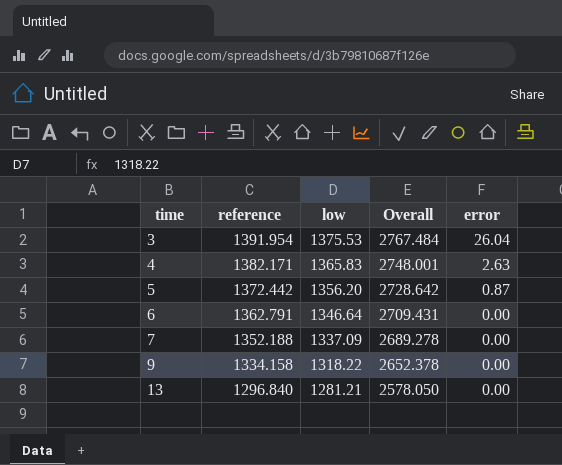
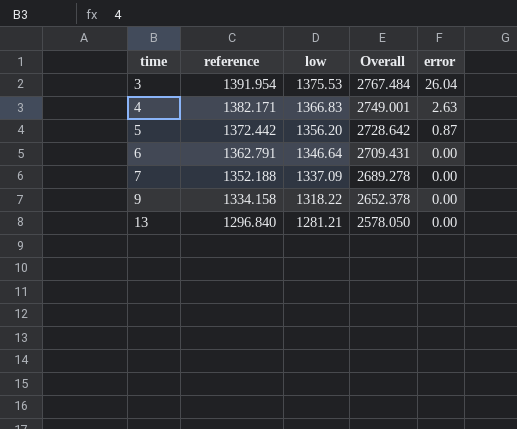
4 | low: 1365.83 -> 1366.83
4 | Overall: 2748.001 -> 2749.001

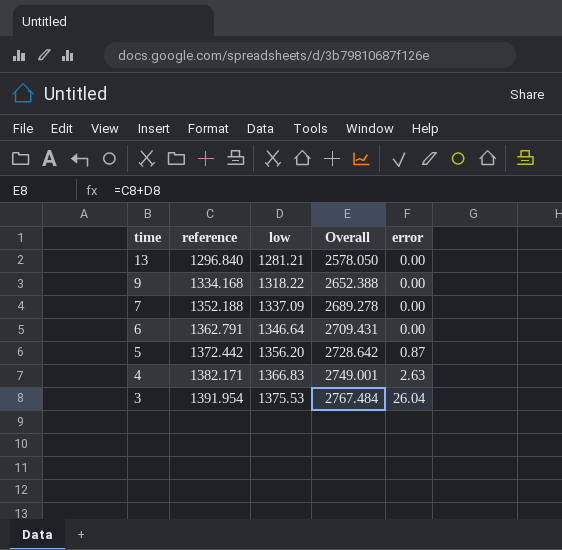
row order: time ascending -> time descending
9 | reference: 1334.158 -> 1334.168
9 | Overall: 2652.378 -> 2652.388

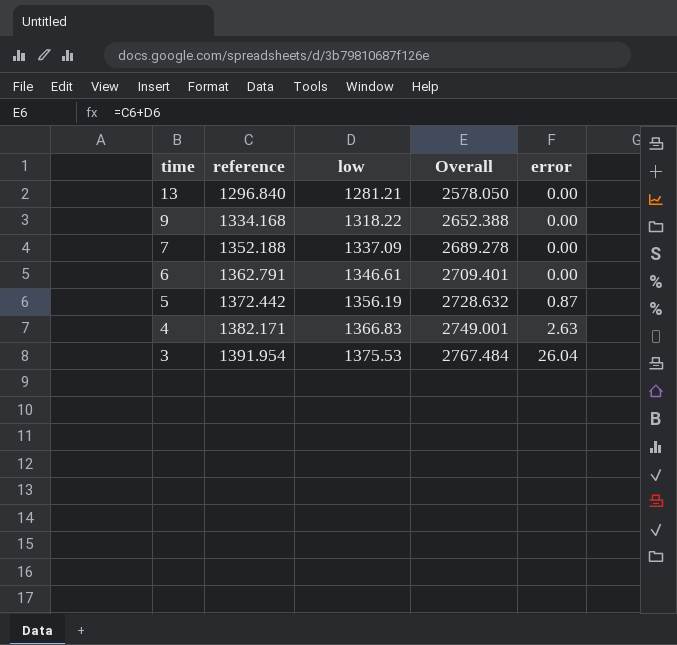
6 | low: 1346.64 -> 1346.61
6 | Overall: 2709.431 -> 2709.401
5 | low: 1356.20 -> 1356.19
5 | Overall: 2728.642 -> 2728.632

